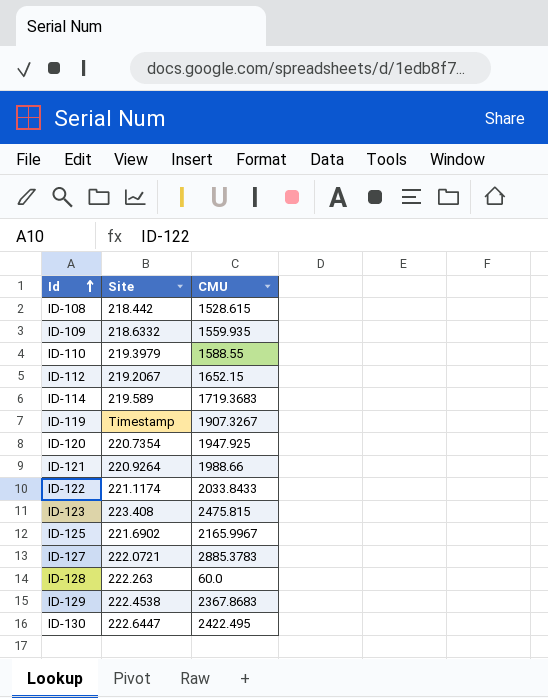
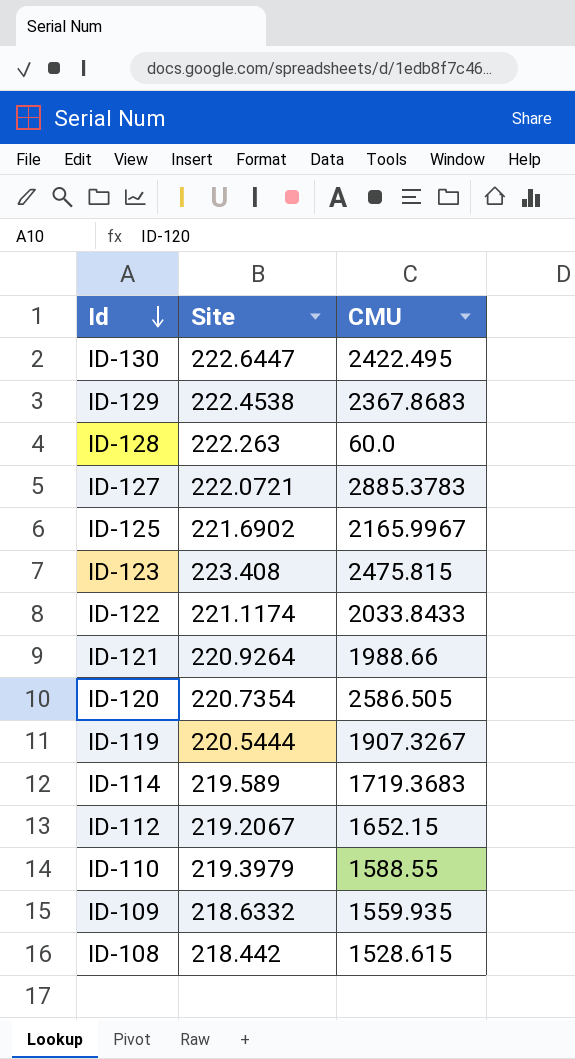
row order: Id ascending -> Id descending
ID-120 | CMU: 1947.925 -> 2586.505
ID-119 | Site: Timestamp -> 220.5444

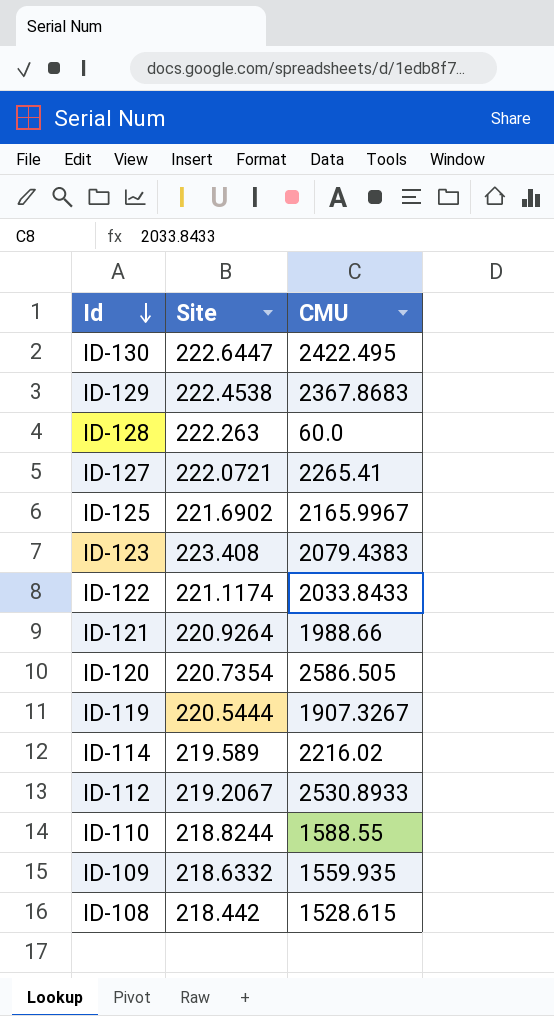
ID-127 | CMU: 2885.3783 -> 2265.41
ID-123 | CMU: 2475.815 -> 2079.4383
ID-114 | CMU: 1719.3683 -> 2216.02
ID-112 | CMU: 1652.15 -> 2530.8933
ID-110 | Site: 219.3979 -> 218.8244

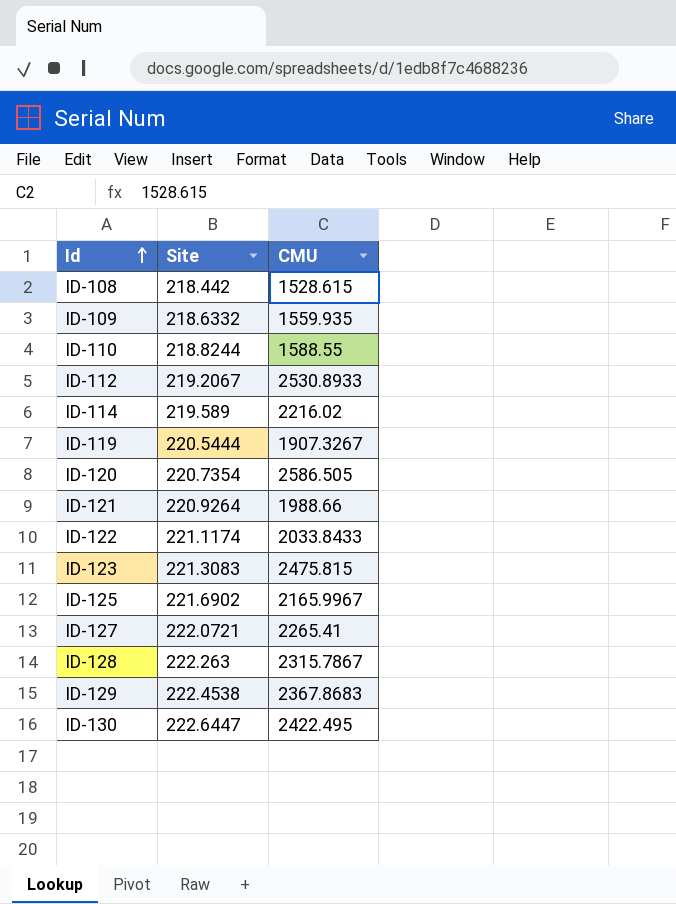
row order: Id descending -> Id ascending
ID-123 | Site: 223.408 -> 221.3083
ID-123 | CMU: 2079.4383 -> 2475.815
ID-128 | CMU: 60.0 -> 2315.7867

